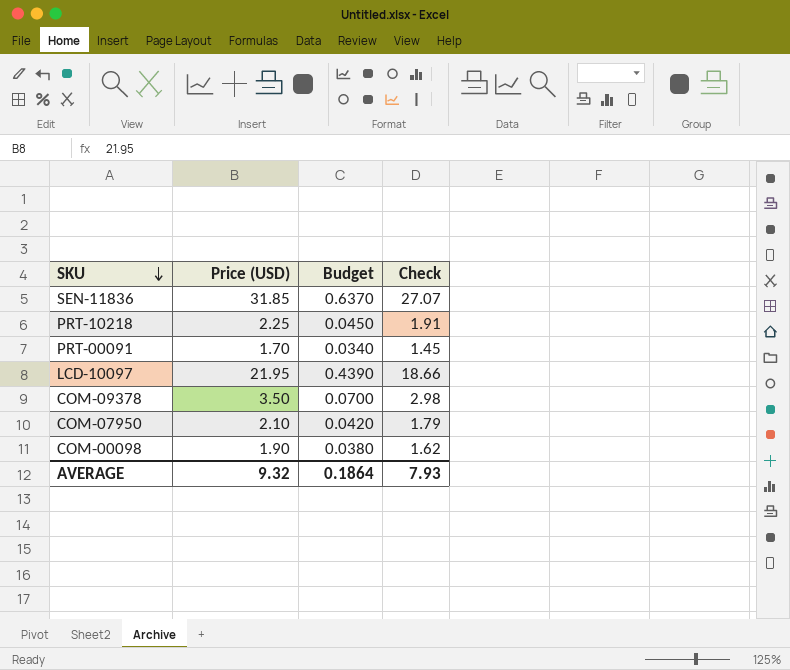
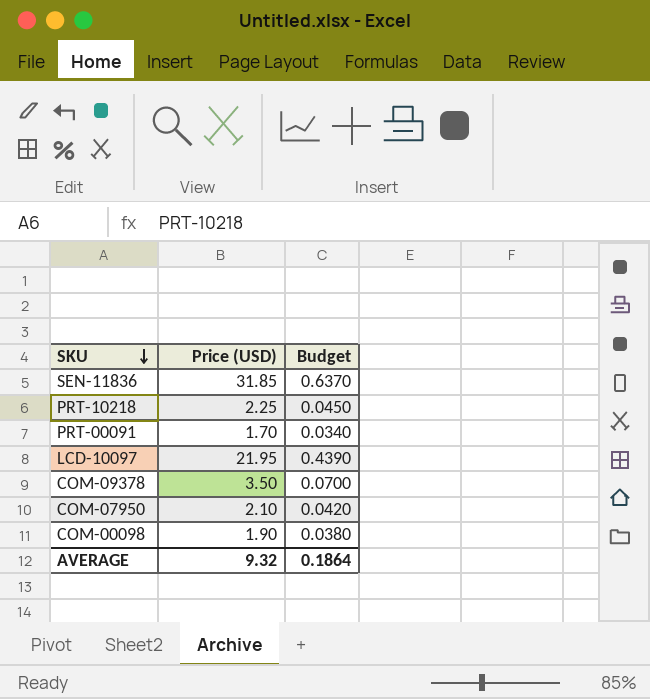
column Check | formula: [Price (USD)] * 0.85 -> none

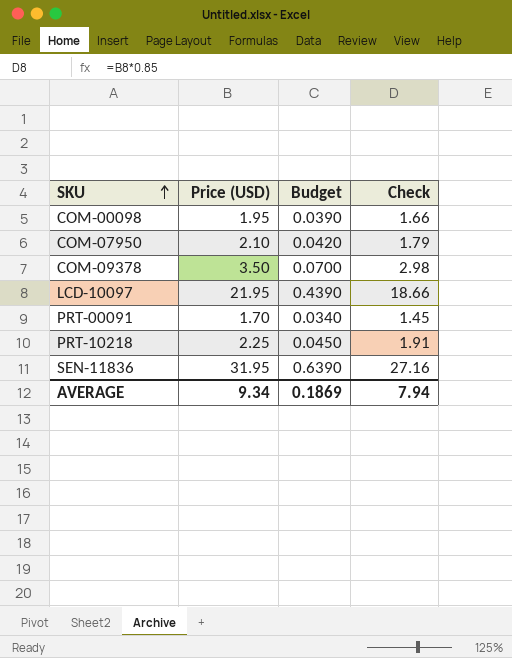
row order: SKU descending -> SKU ascending
column Check | formula: none -> [Price (USD)] * 0.85
COM-00098 | Price (USD): 1.90 -> 1.95
COM-00098 | Budget: 0.0380 -> 0.0390
SEN-11836 | Price (USD): 31.85 -> 31.95
SEN-11836 | Budget: 0.6370 -> 0.6390
AVERAGE | Price (USD): 9.32 -> 9.34
AVERAGE | Budget: 0.1864 -> 0.1869

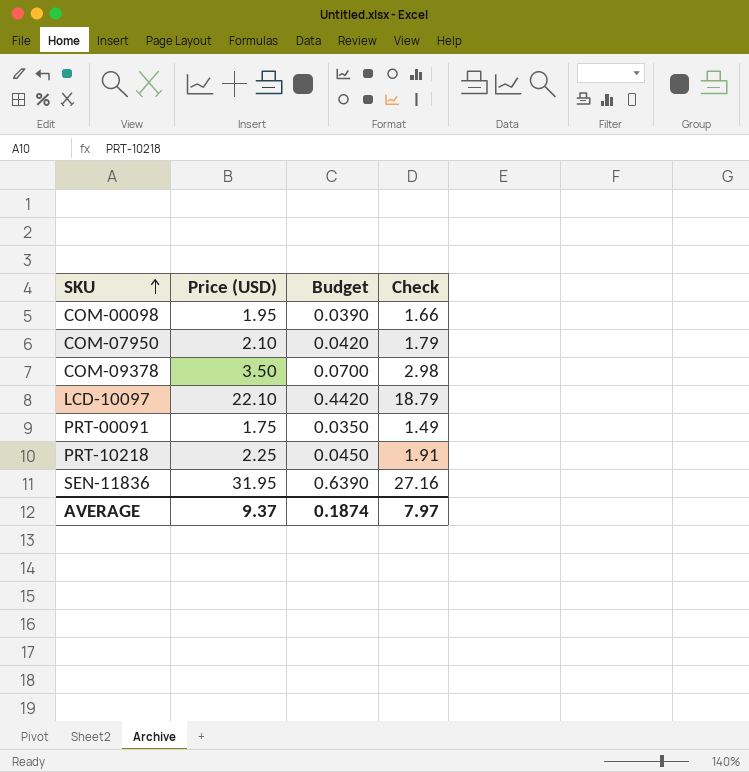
LCD-10097 | Price (USD): 21.95 -> 22.10
LCD-10097 | Budget: 0.4390 -> 0.4420
LCD-10097 | Check: 18.66 -> 18.79
PRT-00091 | Price (USD): 1.70 -> 1.75
PRT-00091 | Budget: 0.0340 -> 0.0350
PRT-00091 | Check: 1.45 -> 1.49
AVERAGE | Price (USD): 9.34 -> 9.37
AVERAGE | Budget: 0.1869 -> 0.1874
AVERAGE | Check: 7.94 -> 7.97

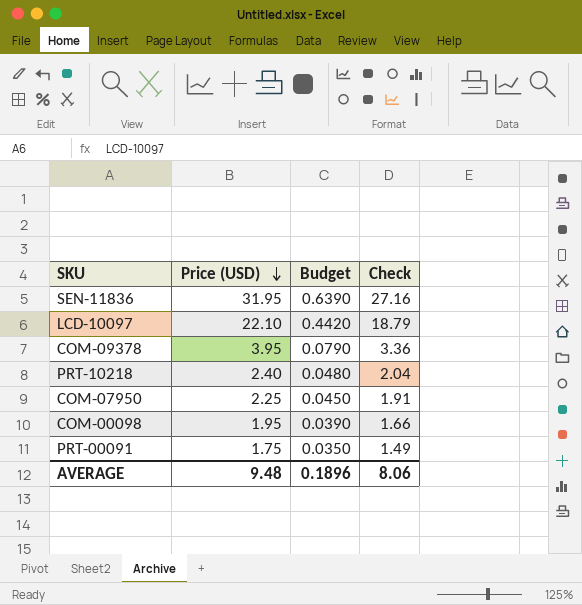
row order: SKU ascending -> Price (USD) descending
COM-09378 | Price (USD): 3.50 -> 3.95
COM-09378 | Budget: 0.0700 -> 0.0790
COM-09378 | Check: 2.98 -> 3.36
PRT-10218 | Price (USD): 2.25 -> 2.40
PRT-10218 | Budget: 0.0450 -> 0.0480
PRT-10218 | Check: 1.91 -> 2.04
COM-07950 | Price (USD): 2.10 -> 2.25
COM-07950 | Budget: 0.0420 -> 0.0450
COM-07950 | Check: 1.79 -> 1.91
AVERAGE | Price (USD): 9.37 -> 9.48
AVERAGE | Budget: 0.1874 -> 0.1896
AVERAGE | Check: 7.97 -> 8.06

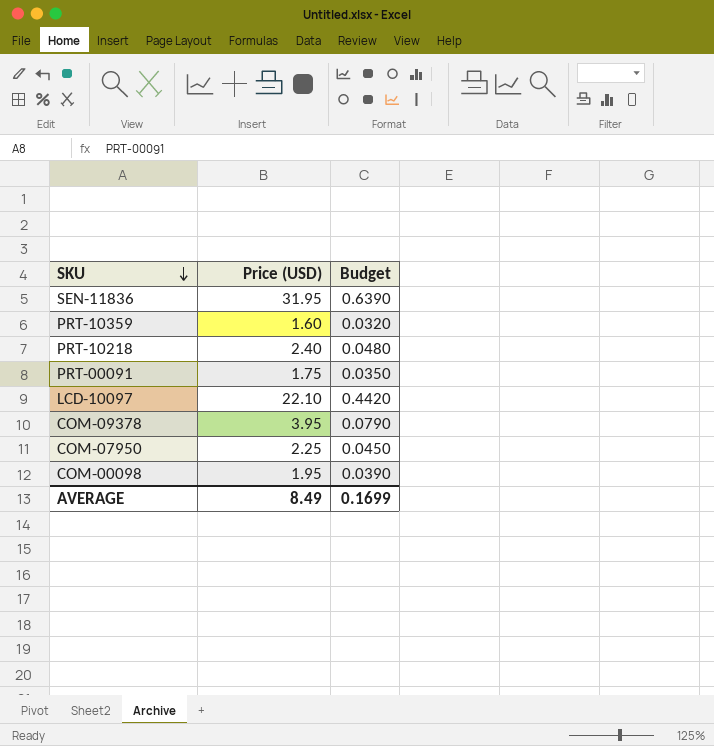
row order: Price (USD) descending -> SKU descending
column Check | formula: [Price (USD)] * 0.85 -> none
row PRT-10359: none -> 1.60 | 0.0320
AVERAGE | Price (USD): 9.48 -> 8.49
AVERAGE | Budget: 0.1896 -> 0.1699

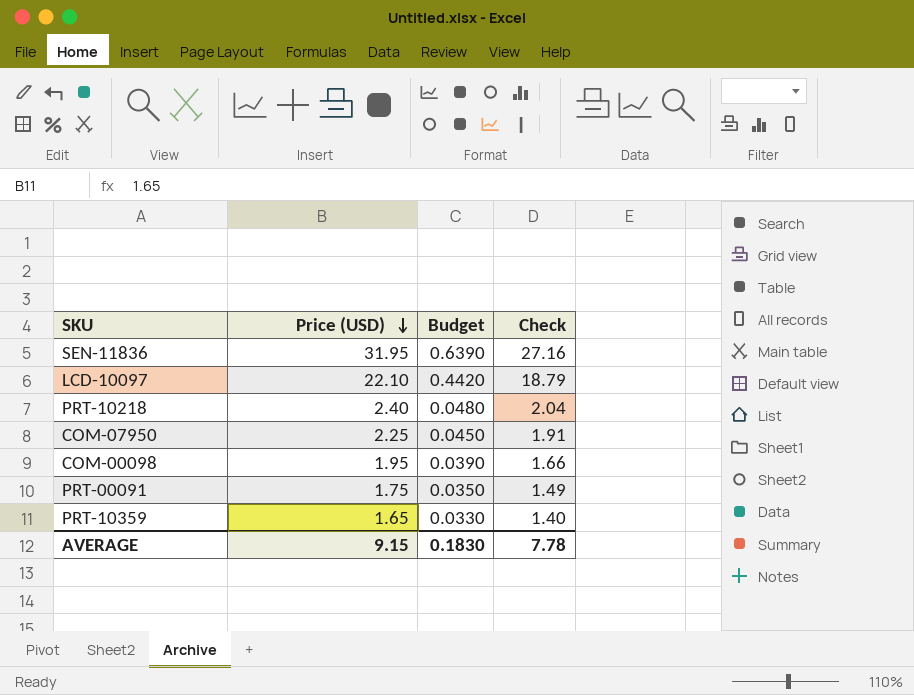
row order: SKU descending -> Price (USD) descending
column Check | formula: none -> [Price (USD)] * 0.85
row COM-09378: 3.95 | 0.0790 -> none
PRT-10359 | Price (USD): 1.60 -> 1.65
PRT-10359 | Budget: 0.0320 -> 0.0330
AVERAGE | Price (USD): 8.49 -> 9.15
AVERAGE | Budget: 0.1699 -> 0.1830

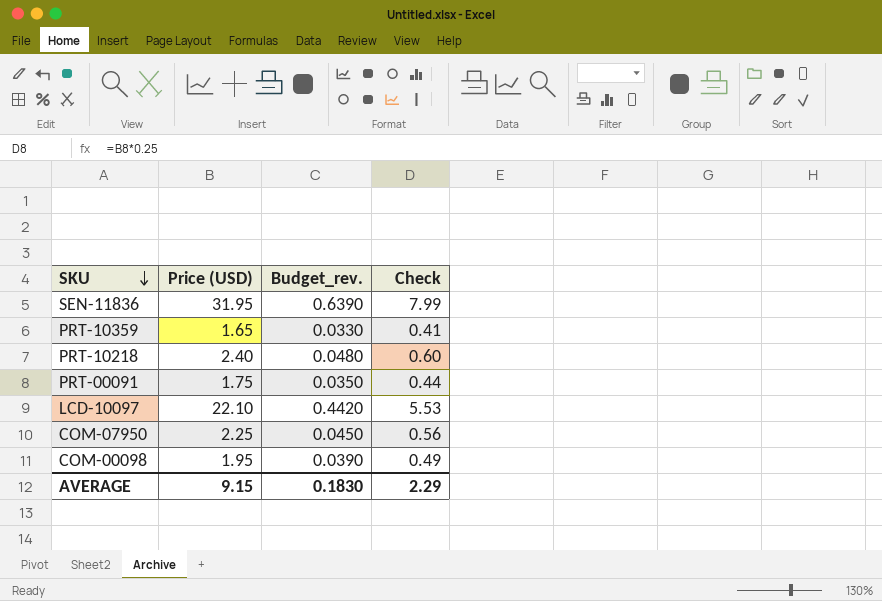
row order: Price (USD) descending -> SKU descending
column name: Budget -> Budget_rev.
column Check | formula: [Price (USD)] * 0.85 -> [Price (USD)] * 0.25
AVERAGE | Check: 7.78 -> 2.29

